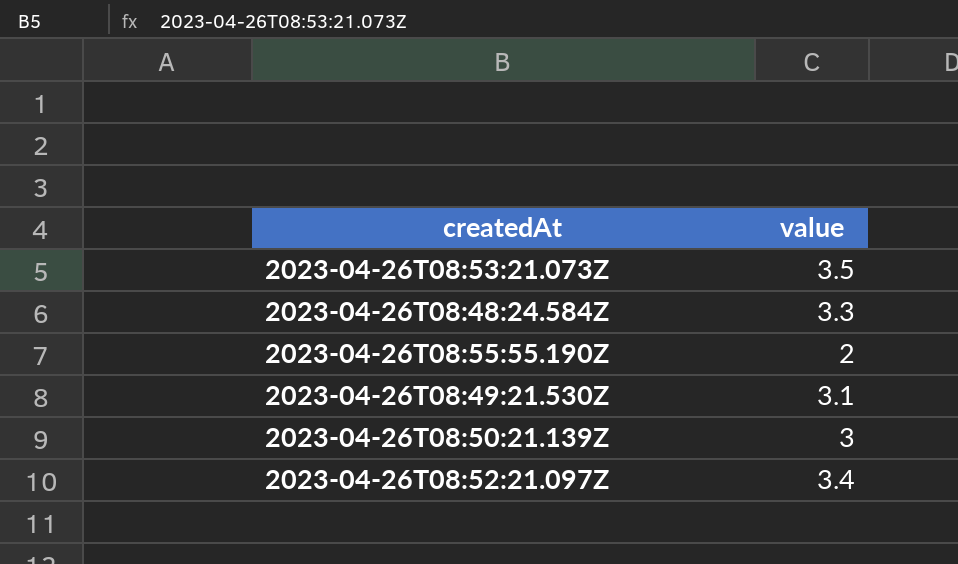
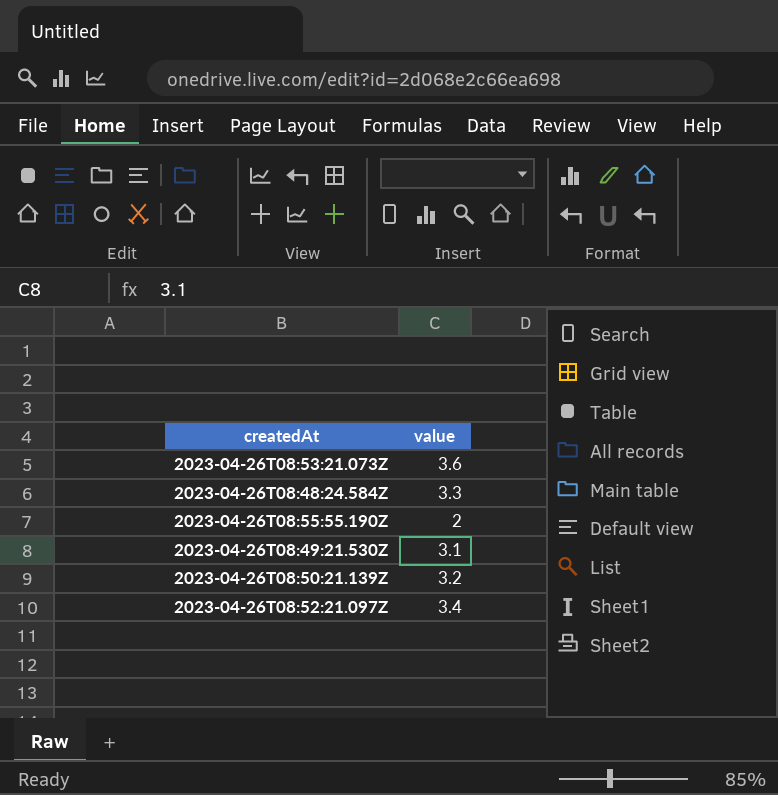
2023-04-26T08:53:21.073Z | value: 3.5 -> 3.6
2023-04-26T08:50:21.139Z | value: 3 -> 3.2

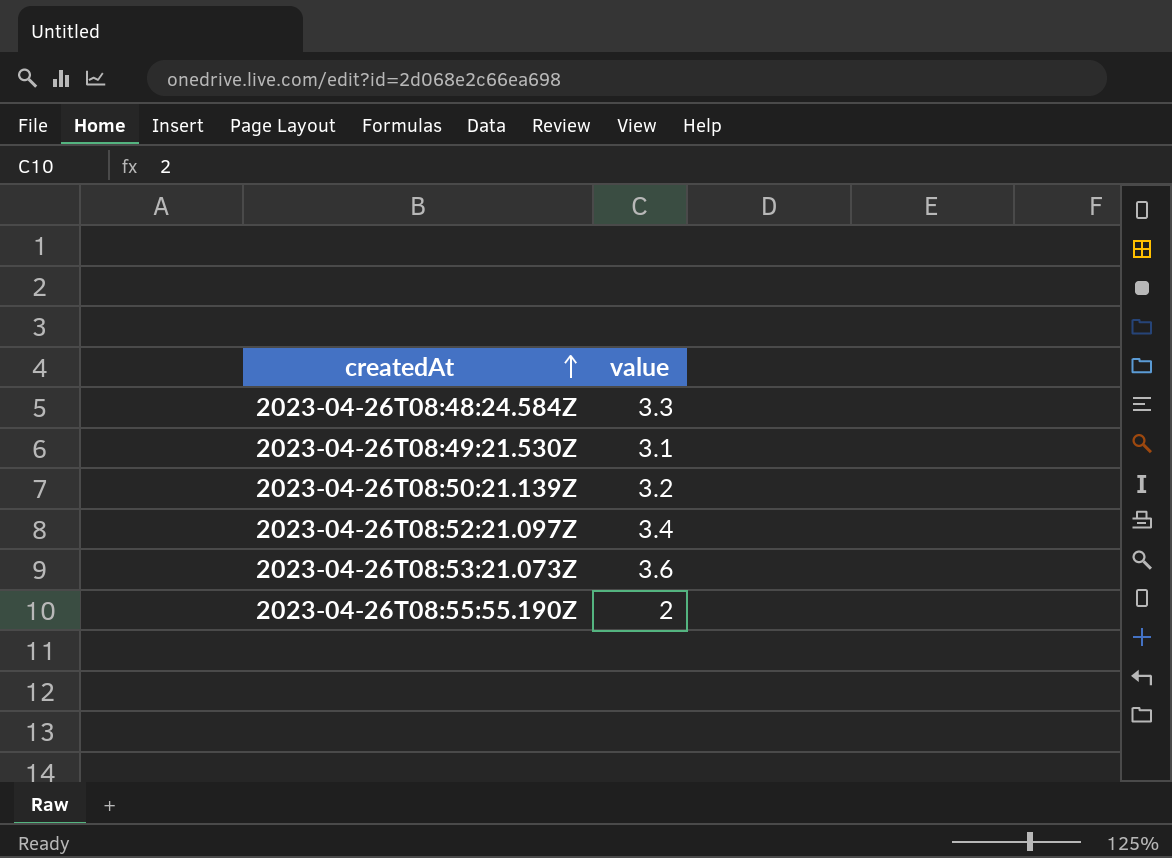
row order: none -> createdAt ascending

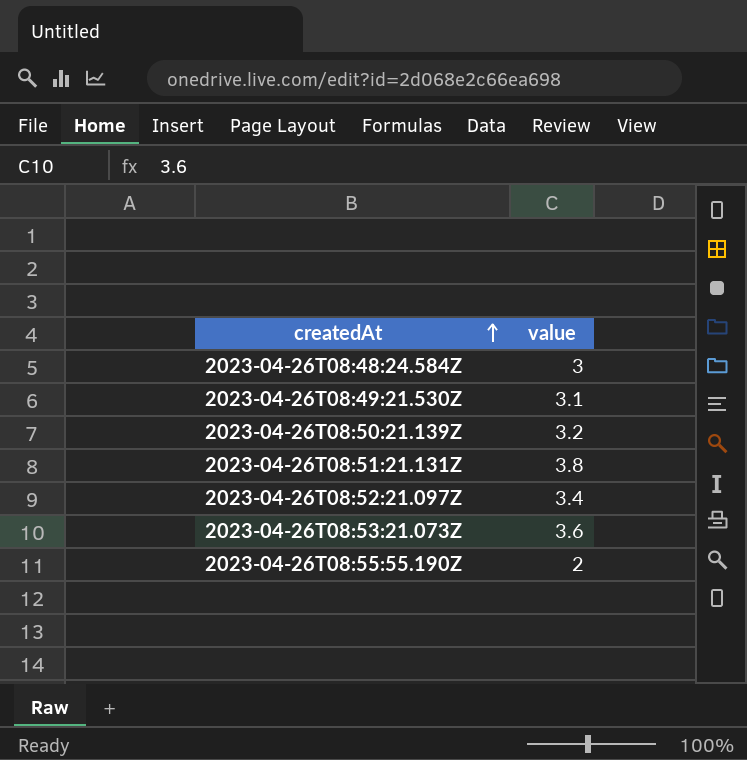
2023-04-26T08:48:24.584Z | value: 3.3 -> 3
row 2023-04-26T08:51:21.131Z: none -> 3.8

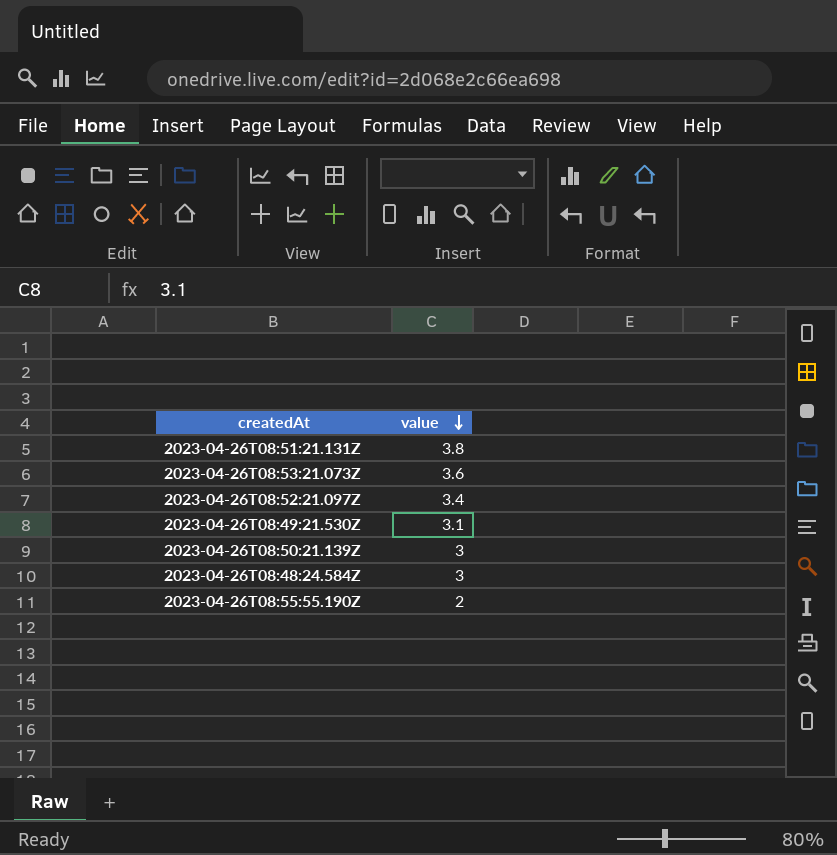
row order: createdAt ascending -> value descending
2023-04-26T08:50:21.139Z | value: 3.2 -> 3

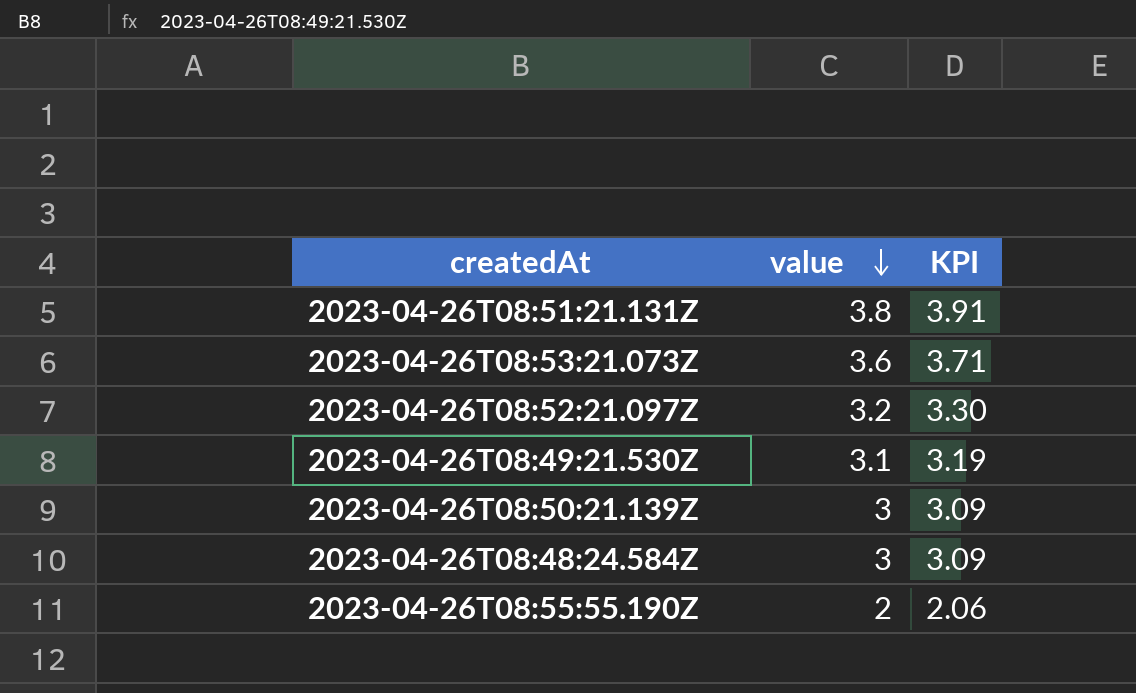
column KPI | formula: none -> [value] * 1.03
2023-04-26T08:52:21.097Z | value: 3.4 -> 3.2

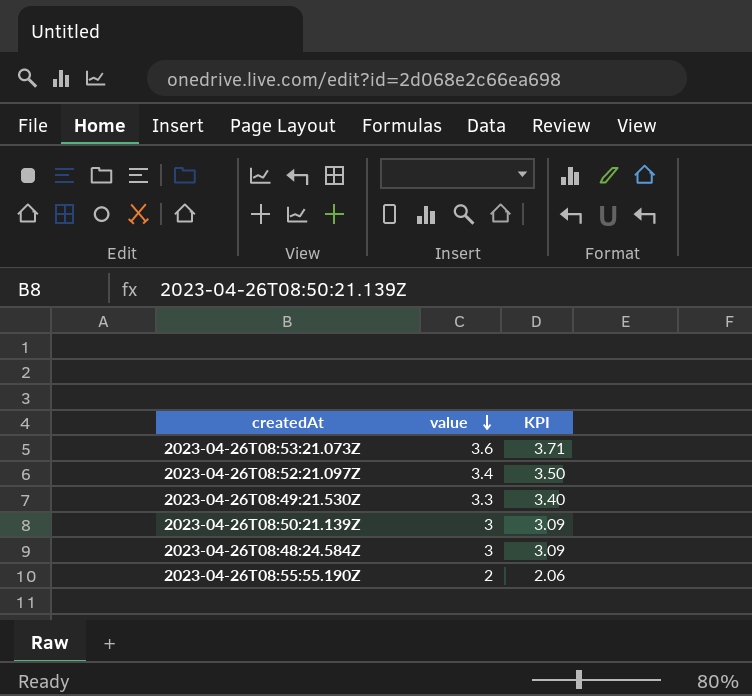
row 2023-04-26T08:51:21.131Z: 3.8 | 3.91 -> none
2023-04-26T08:52:21.097Z | value: 3.2 -> 3.4
2023-04-26T08:52:21.097Z | KPI: 3.30 -> 3.50
2023-04-26T08:49:21.530Z | value: 3.1 -> 3.3
2023-04-26T08:49:21.530Z | KPI: 3.19 -> 3.40

